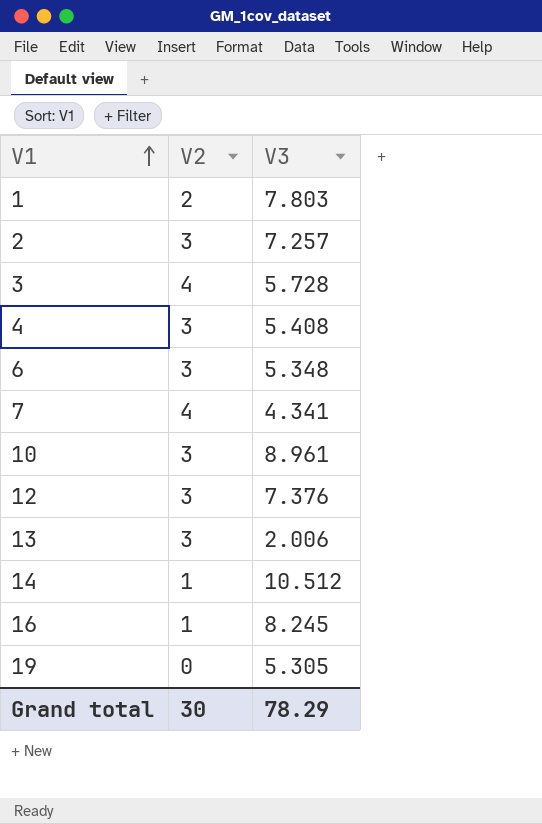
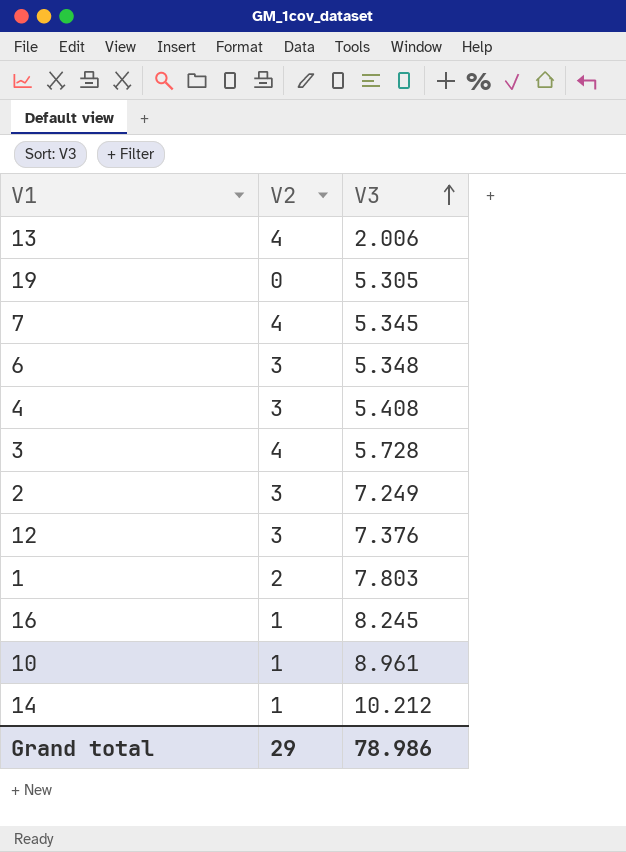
row order: V1 ascending -> V3 ascending
13 | V2: 3 -> 4
7 | V3: 4.341 -> 5.345
2 | V3: 7.257 -> 7.249
10 | V2: 3 -> 1
14 | V3: 10.512 -> 10.212
Grand total | V2: 30 -> 29
Grand total | V3: 78.29 -> 78.986

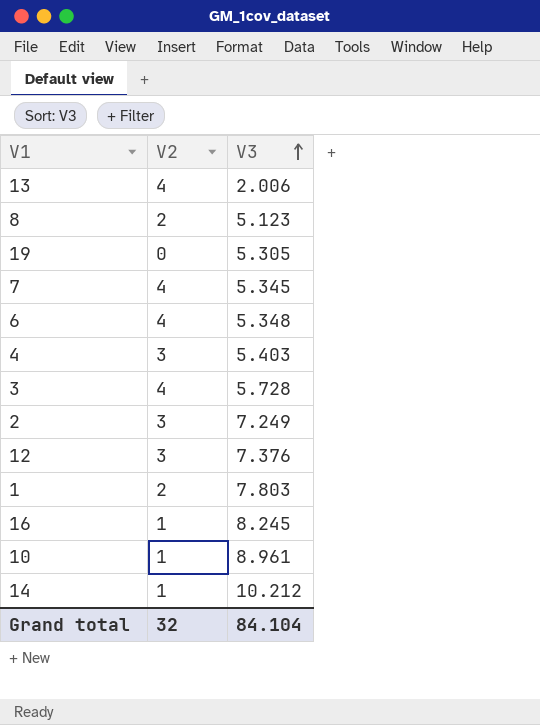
row 8: none -> 2 | 5.123
6 | V2: 3 -> 4
4 | V3: 5.408 -> 5.403
Grand total | V2: 29 -> 32
Grand total | V3: 78.986 -> 84.104

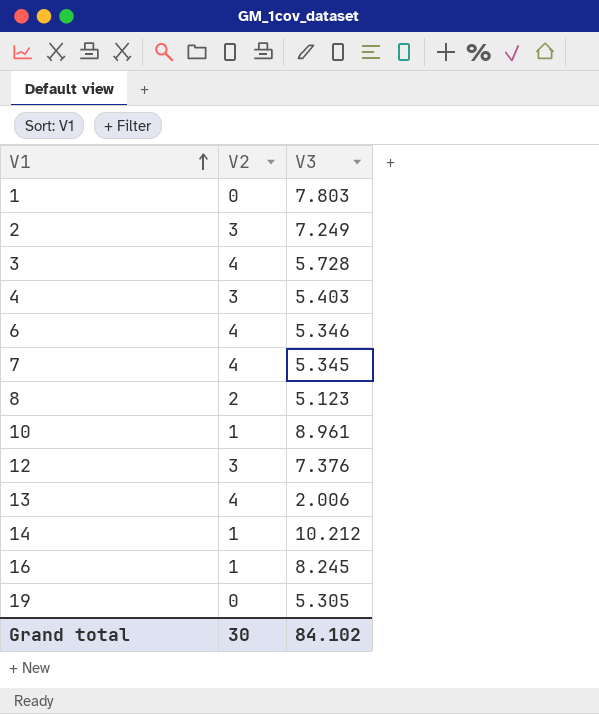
row order: V3 ascending -> V1 ascending
1 | V2: 2 -> 0
6 | V3: 5.348 -> 5.346
Grand total | V2: 32 -> 30
Grand total | V3: 84.104 -> 84.102

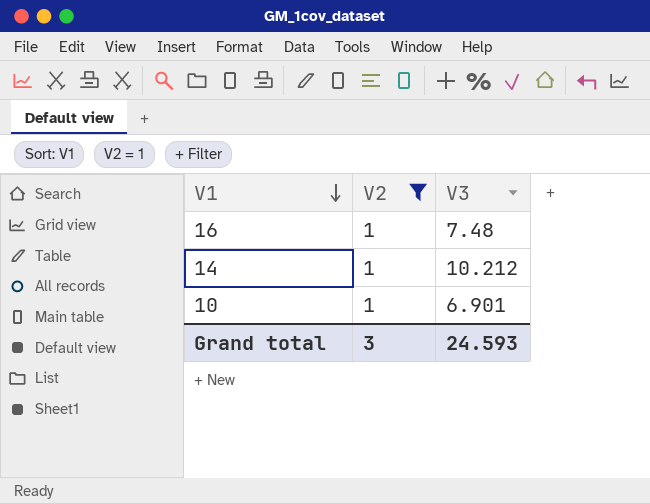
filter: none -> V2 = 1
row order: V1 ascending -> V1 descending
16 | V3: 8.245 -> 7.48
10 | V3: 8.961 -> 6.901
Grand total | V2: 30 -> 3
Grand total | V3: 84.102 -> 24.593

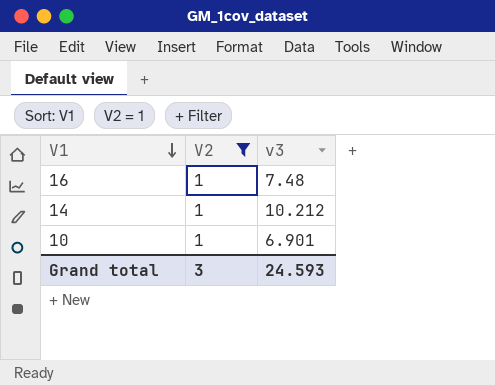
column name: V3 -> v3

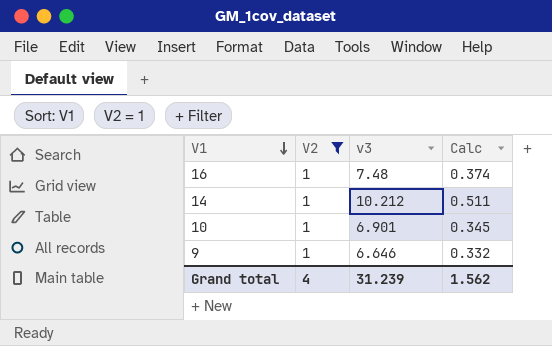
column Calc | formula: none -> [v3] * 0.05
row 9: none -> 1 | 6.646 | 0.332
Grand total | V2: 3 -> 4
Grand total | v3: 24.593 -> 31.239

